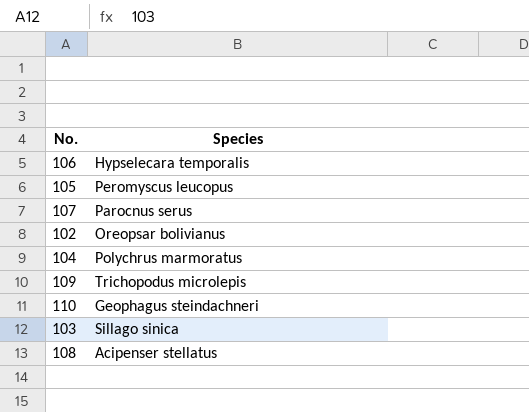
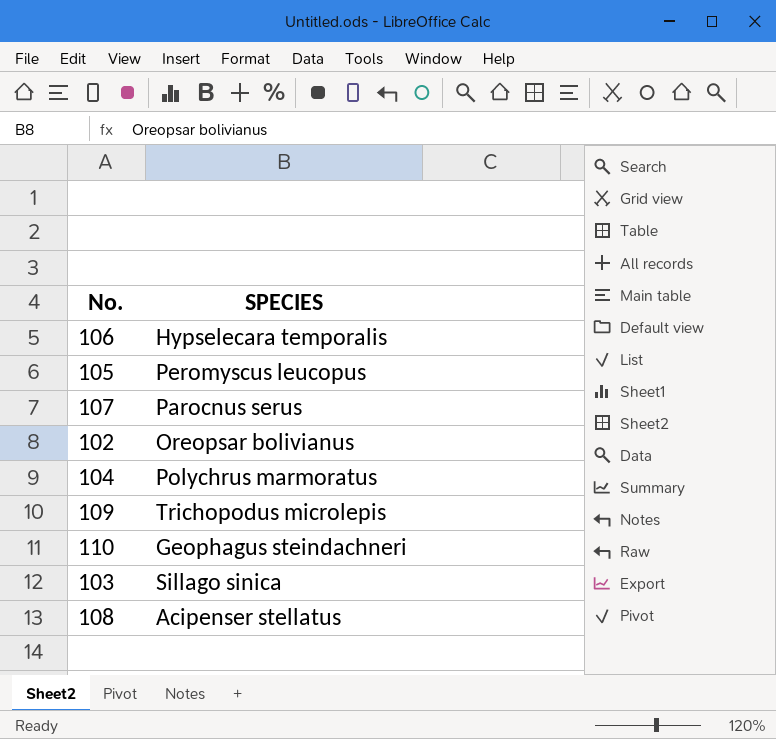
column name: Species -> SPECIES

